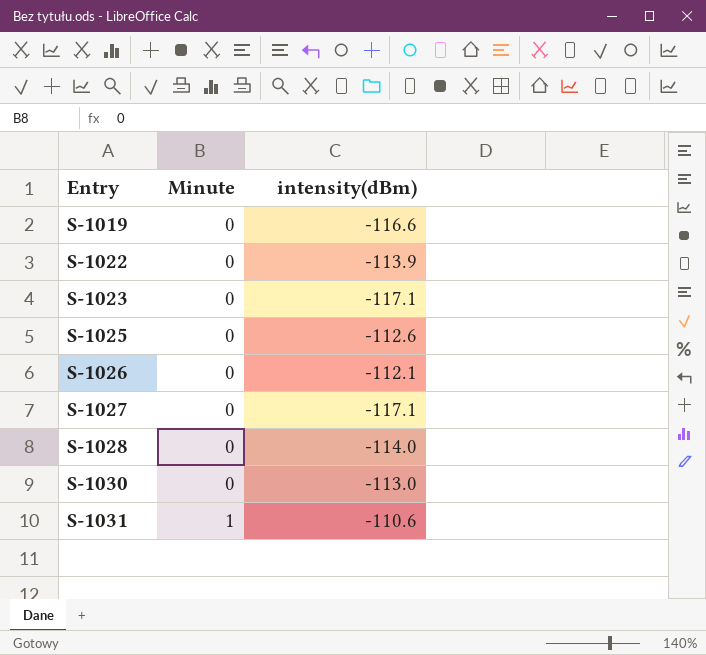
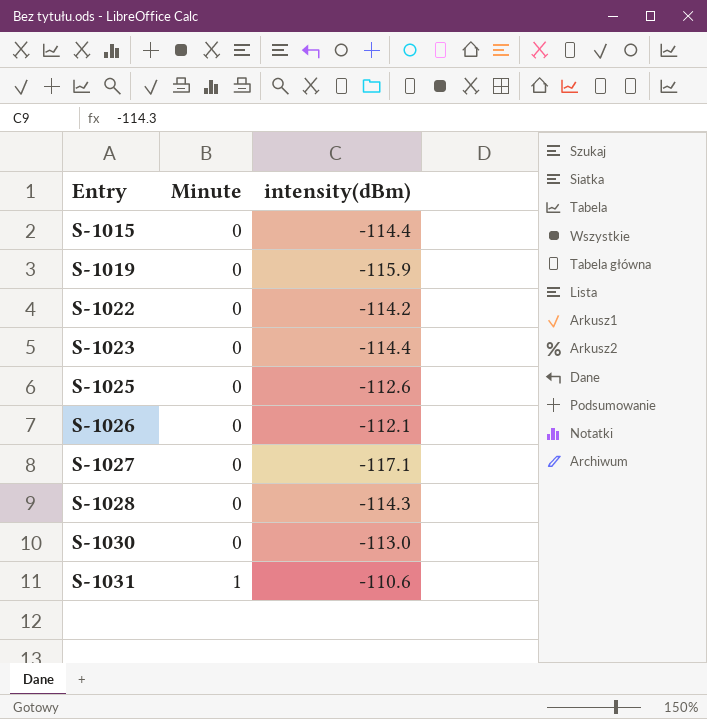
row S-1015: none -> 0 | -114.4
S-1019 | intensity(dBm): -116.6 -> -115.9
S-1022 | intensity(dBm): -113.9 -> -114.2
S-1023 | intensity(dBm): -117.1 -> -114.4
S-1028 | intensity(dBm): -114.0 -> -114.3

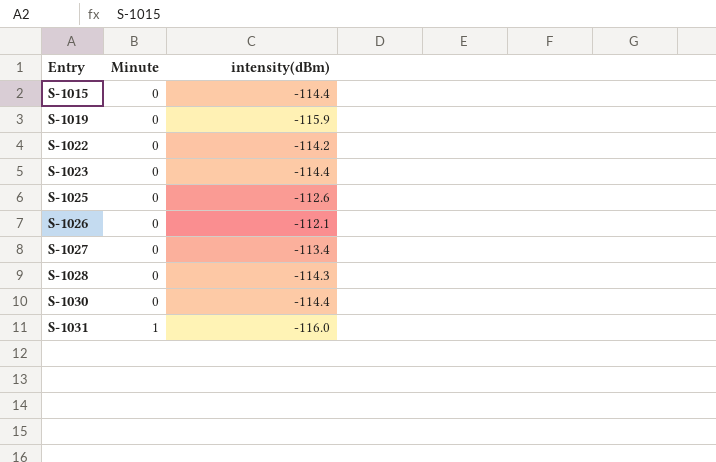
S-1027 | intensity(dBm): -117.1 -> -113.4
S-1030 | intensity(dBm): -113.0 -> -114.4
S-1031 | intensity(dBm): -110.6 -> -116.0

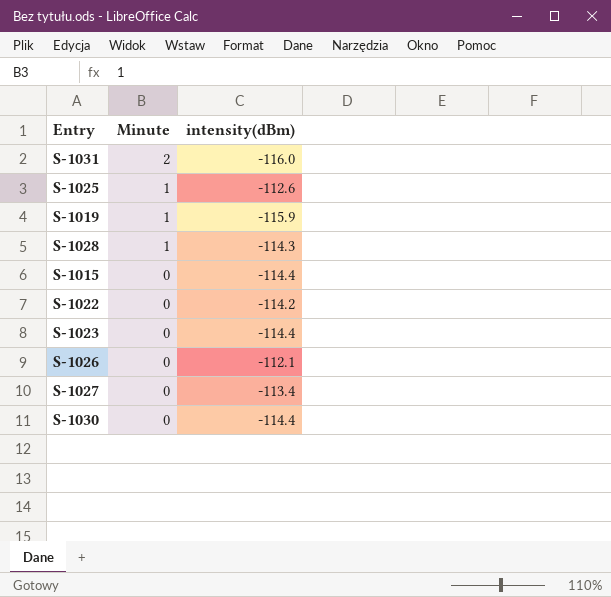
row order: Entry ascending -> Minute descending
S-1031 | Minute: 1 -> 2
S-1025 | Minute: 0 -> 1
S-1019 | Minute: 0 -> 1
S-1028 | Minute: 0 -> 1

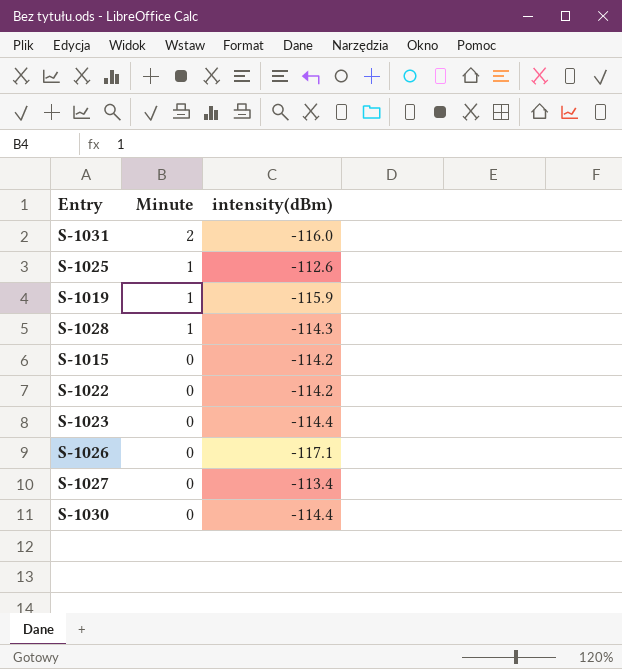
S-1015 | intensity(dBm): -114.4 -> -114.2
S-1026 | intensity(dBm): -112.1 -> -117.1

